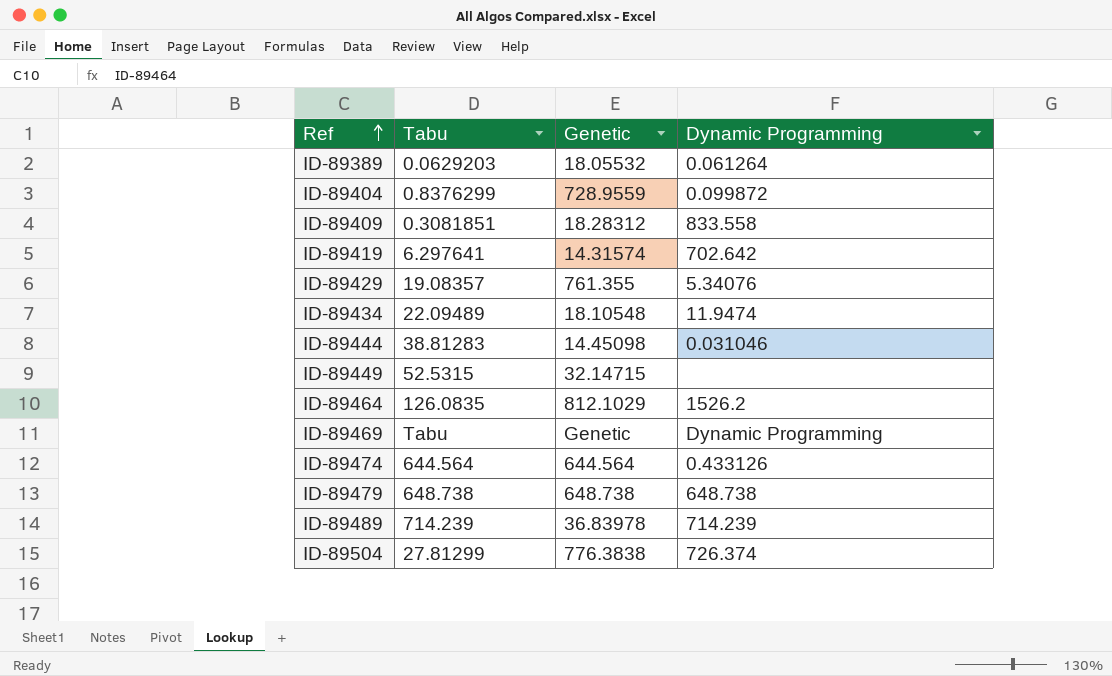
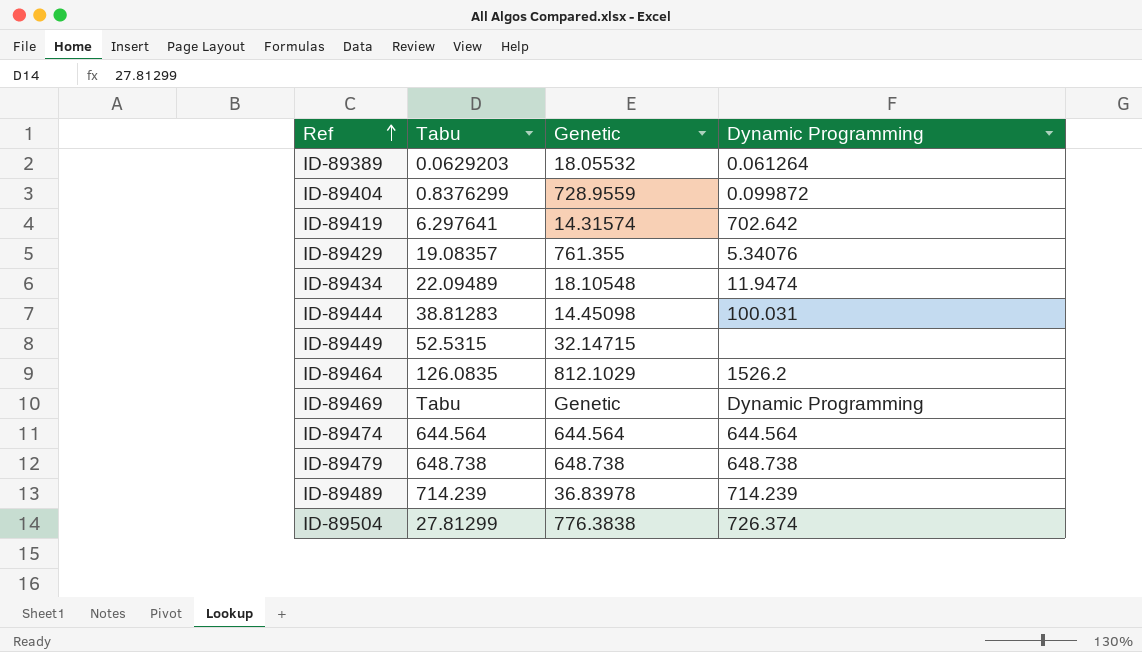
row ID-89409: 0.3081851 | 18.28312 | 833.558 -> none
ID-89444 | Dynamic Programming: 0.031046 -> 100.031
ID-89474 | Dynamic Programming: 0.433126 -> 644.564

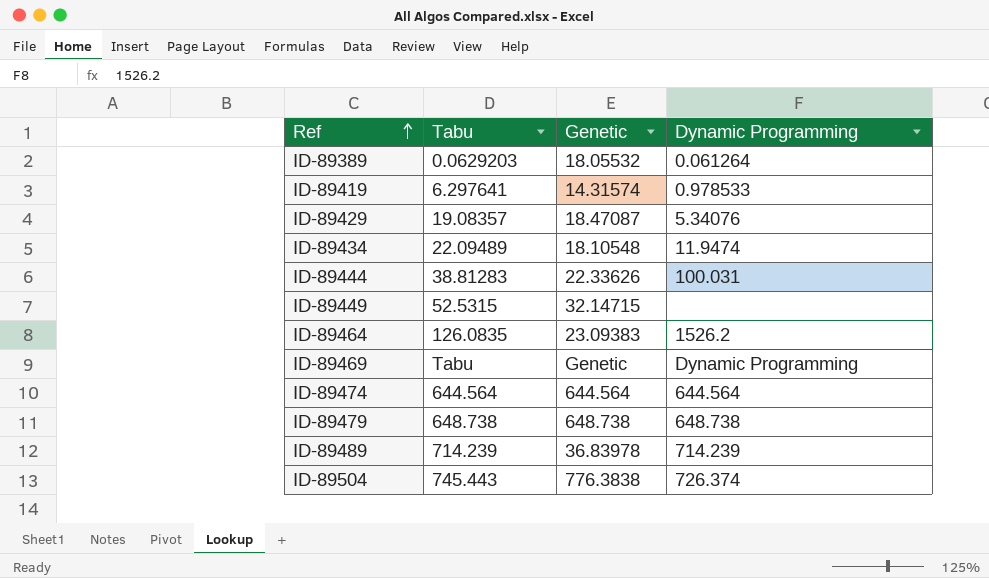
row ID-89404: 0.8376299 | 728.9559 | 0.099872 -> none
ID-89419 | Dynamic Programming: 702.642 -> 0.978533
ID-89429 | Genetic: 761.355 -> 18.47087
ID-89444 | Genetic: 14.45098 -> 22.33626
ID-89464 | Genetic: 812.1029 -> 23.09383
ID-89504 | Tabu: 27.81299 -> 745.443

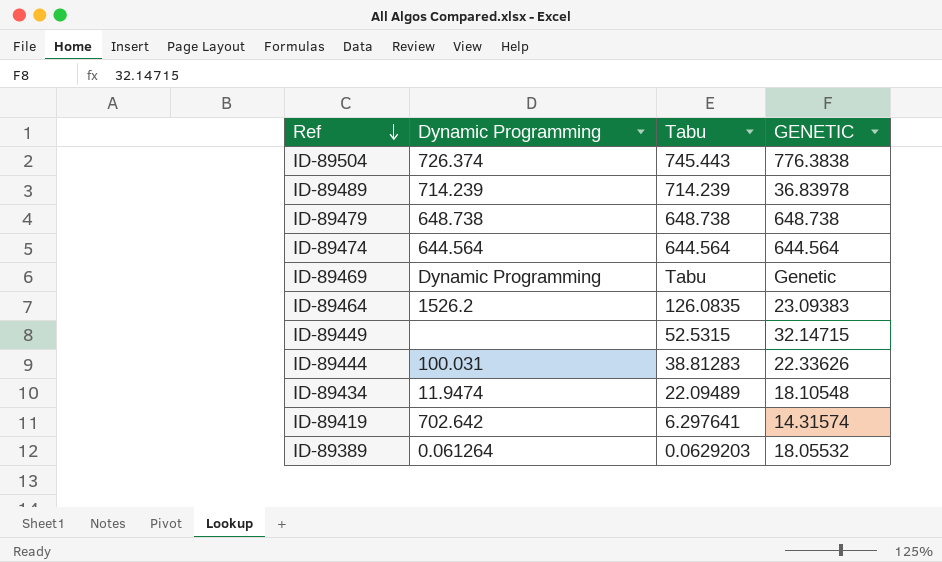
row order: Ref ascending -> Ref descending
column Dynamic Programming | position: 4 -> 2
column name: Genetic -> GENETIC
row ID-89429: 19.08357 | 18.47087 | 5.34076 -> none
ID-89419 | Dynamic Programming: 0.978533 -> 702.642

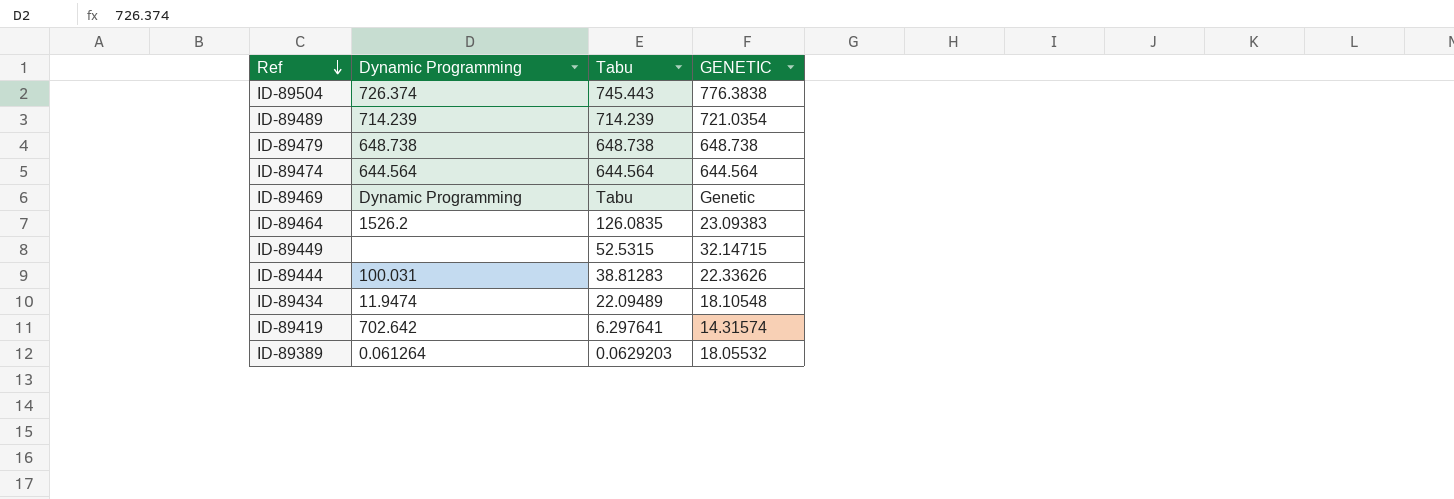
ID-89489 | GENETIC: 36.83978 -> 721.0354

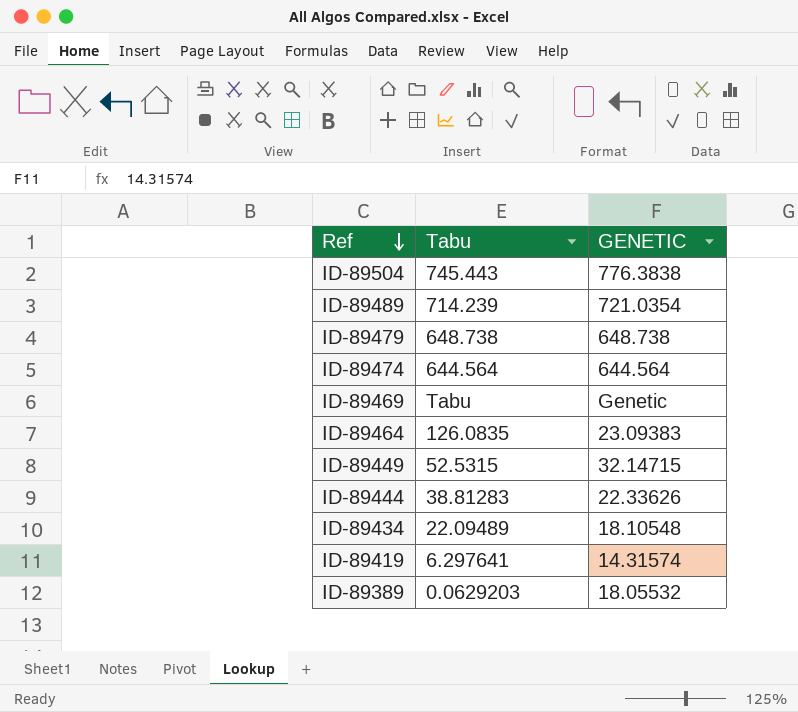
column Dynamic Programming | position: 2 -> none

